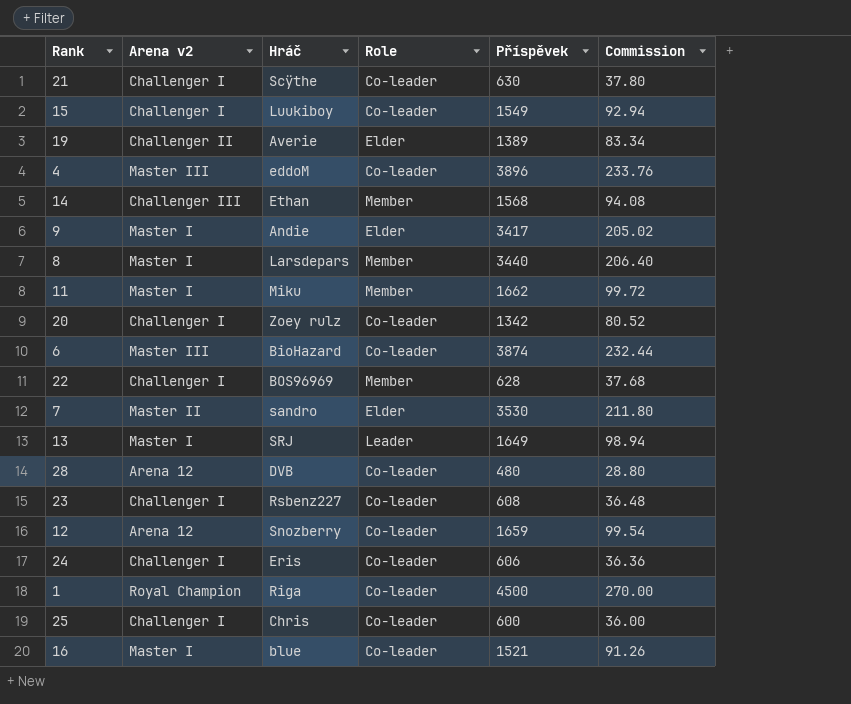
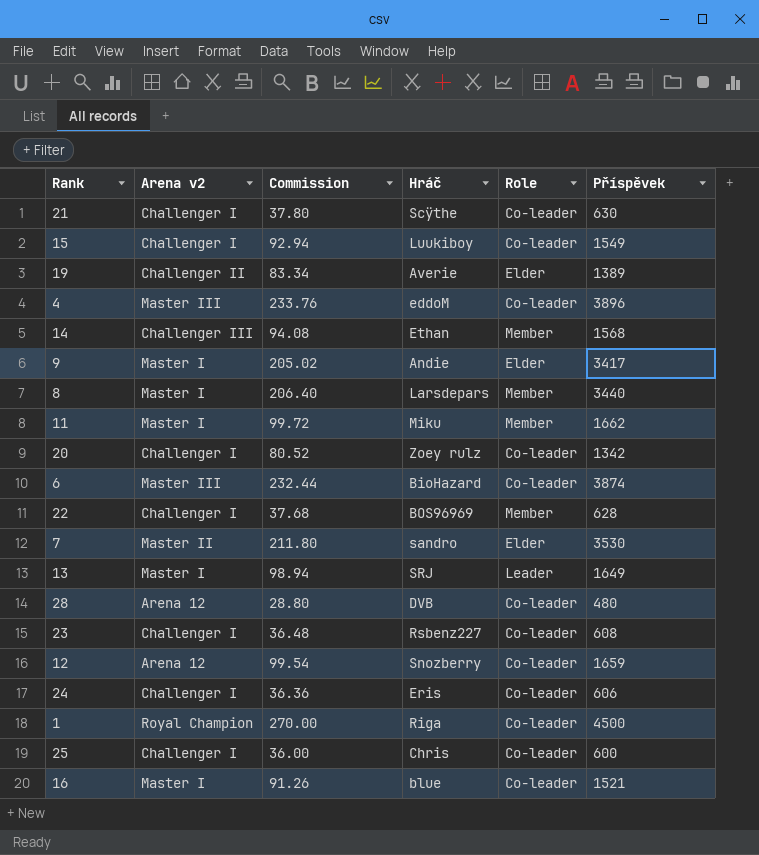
column Commission | position: 6 -> 3

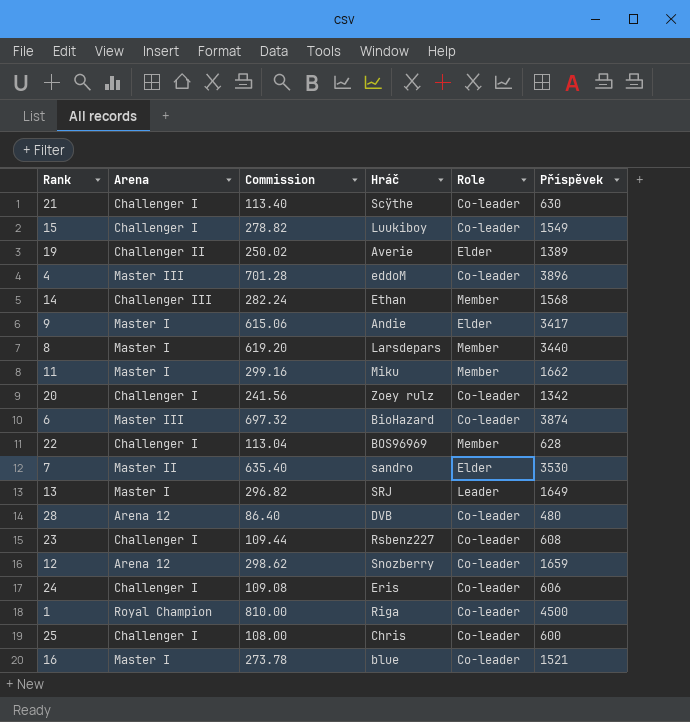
column name: Arena v2 -> Arena
column Commission | formula: [Příspěvek] * 0.06 -> [Příspěvek] * 0.18

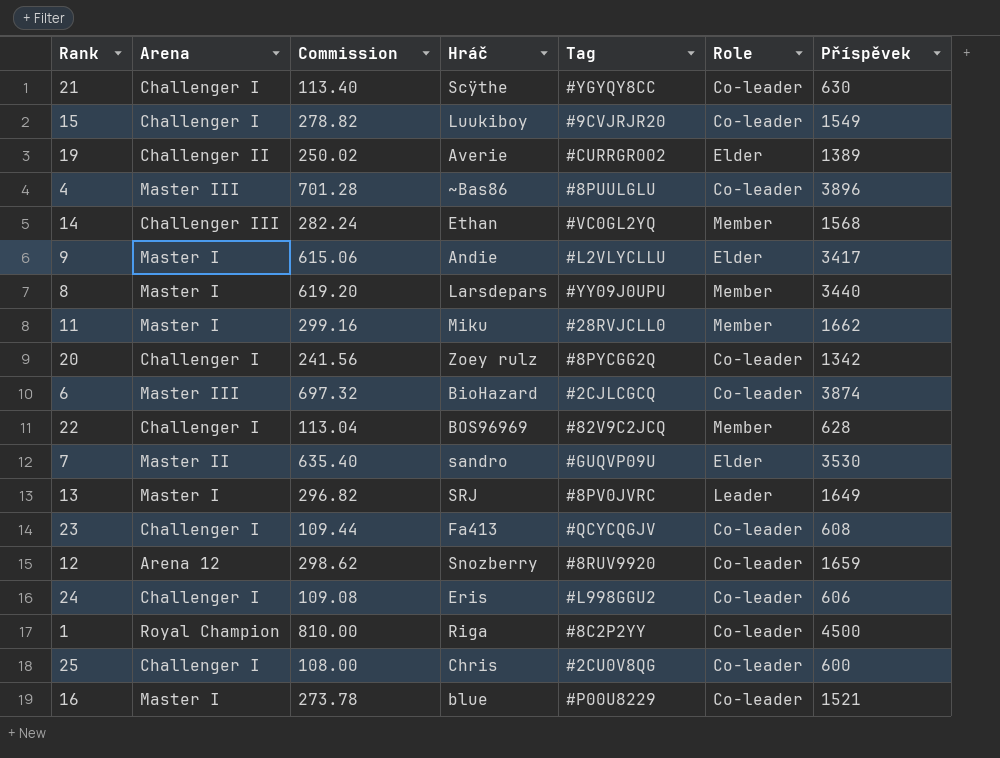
column Tag | position: none -> 5
row 28: Arena 12 | 86.40 | DVB | Co-leader | 480 -> none
4 | Hráč: eddoM -> ~Bas86
23 | Hráč: Rsbenz227 -> Fa413

